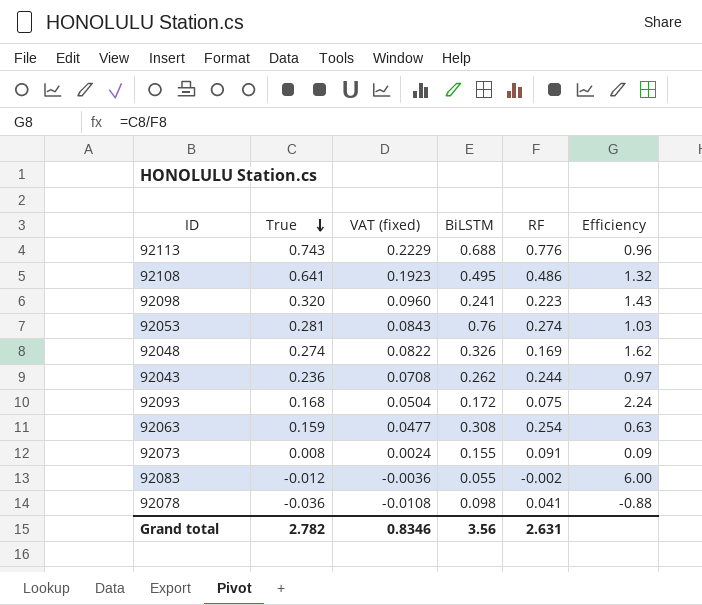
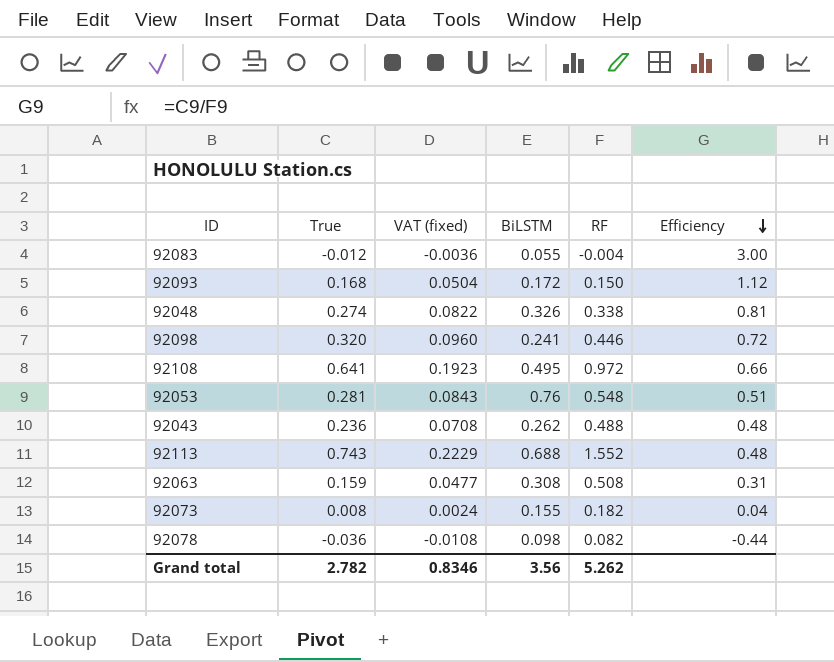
row order: True descending -> Efficiency descending
92083 | RF: -0.002 -> -0.004
92083 | Efficiency: 6.00 -> 3.00
92093 | RF: 0.075 -> 0.150
92093 | Efficiency: 2.24 -> 1.12
92048 | RF: 0.169 -> 0.338
92048 | Efficiency: 1.62 -> 0.81
92098 | RF: 0.223 -> 0.446
92098 | Efficiency: 1.43 -> 0.72
92108 | RF: 0.486 -> 0.972
92108 | Efficiency: 1.32 -> 0.66
92053 | RF: 0.274 -> 0.548
92053 | Efficiency: 1.03 -> 0.51
92043 | RF: 0.244 -> 0.488
92043 | Efficiency: 0.97 -> 0.48
92113 | RF: 0.776 -> 1.552
92113 | Efficiency: 0.96 -> 0.48
92063 | RF: 0.254 -> 0.508
92063 | Efficiency: 0.63 -> 0.31
92073 | RF: 0.091 -> 0.182
92073 | Efficiency: 0.09 -> 0.04
92078 | RF: 0.041 -> 0.082
92078 | Efficiency: -0.88 -> -0.44
Grand total | RF: 2.631 -> 5.262

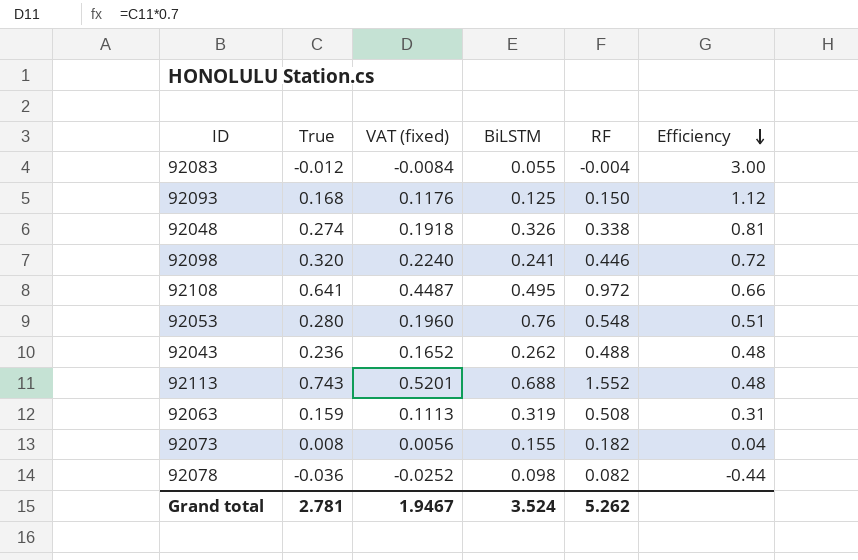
column VAT (fixed) | formula: [True] * 0.3 -> [True] * 0.7
92093 | BiLSTM: 0.172 -> 0.125
92053 | True: 0.281 -> 0.280
92063 | BiLSTM: 0.308 -> 0.319
Grand total | True: 2.782 -> 2.781
Grand total | VAT (fixed): 0.8346 -> 1.9467
Grand total | BiLSTM: 3.56 -> 3.524

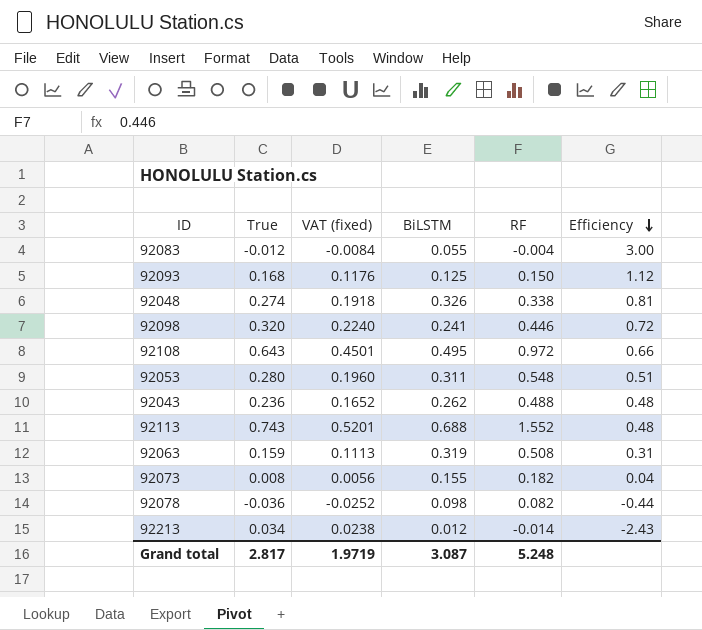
92108 | True: 0.641 -> 0.643
92108 | VAT (fixed): 0.4487 -> 0.4501
92053 | BiLSTM: 0.76 -> 0.311
row 92213: none -> 0.034 | 0.0238 | 0.012 | -0.014 | -2.43
Grand total | True: 2.781 -> 2.817
Grand total | VAT (fixed): 1.9467 -> 1.9719
Grand total | BiLSTM: 3.524 -> 3.087
Grand total | RF: 5.262 -> 5.248

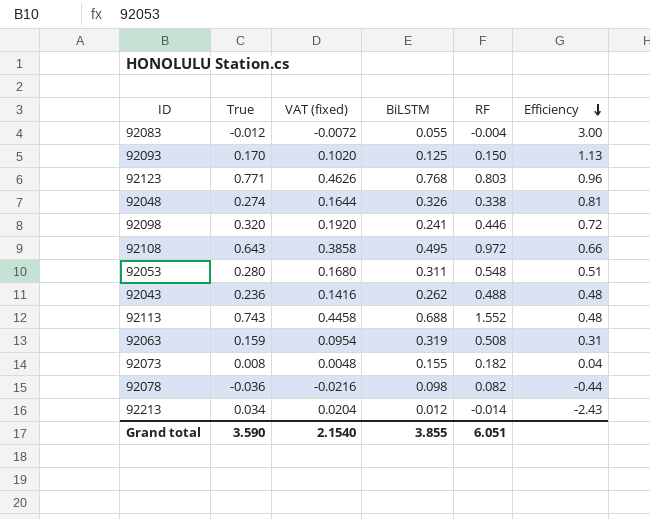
column VAT (fixed) | formula: [True] * 0.7 -> [True] * 0.6
92093 | True: 0.168 -> 0.170
92093 | Efficiency: 1.12 -> 1.13
row 92123: none -> 0.771 | 0.4626 | 0.768 | 0.803 | 0.96
Grand total | True: 2.817 -> 3.590
Grand total | VAT (fixed): 1.9719 -> 2.1540
Grand total | BiLSTM: 3.087 -> 3.855
Grand total | RF: 5.248 -> 6.051

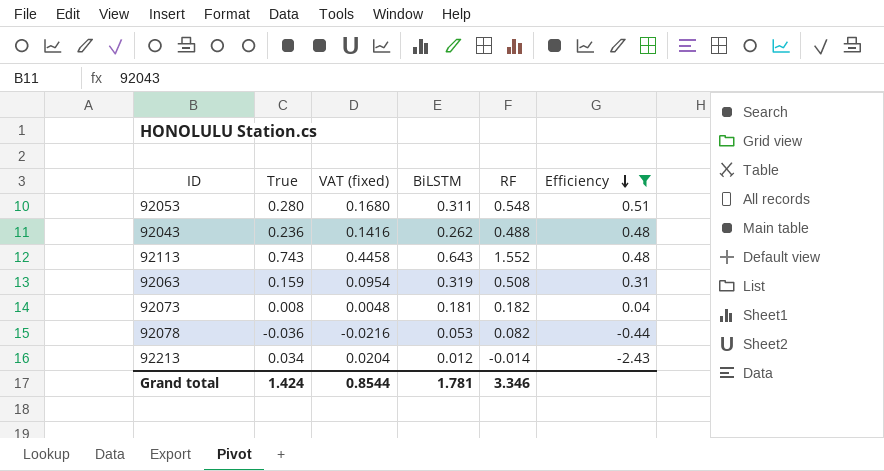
filter: none -> Efficiency <= 0.51
92113 | BiLSTM: 0.688 -> 0.643
92073 | BiLSTM: 0.155 -> 0.181
92078 | BiLSTM: 0.098 -> 0.053
Grand total | True: 3.590 -> 1.424
Grand total | VAT (fixed): 2.1540 -> 0.8544
Grand total | BiLSTM: 3.855 -> 1.781
Grand total | RF: 6.051 -> 3.346

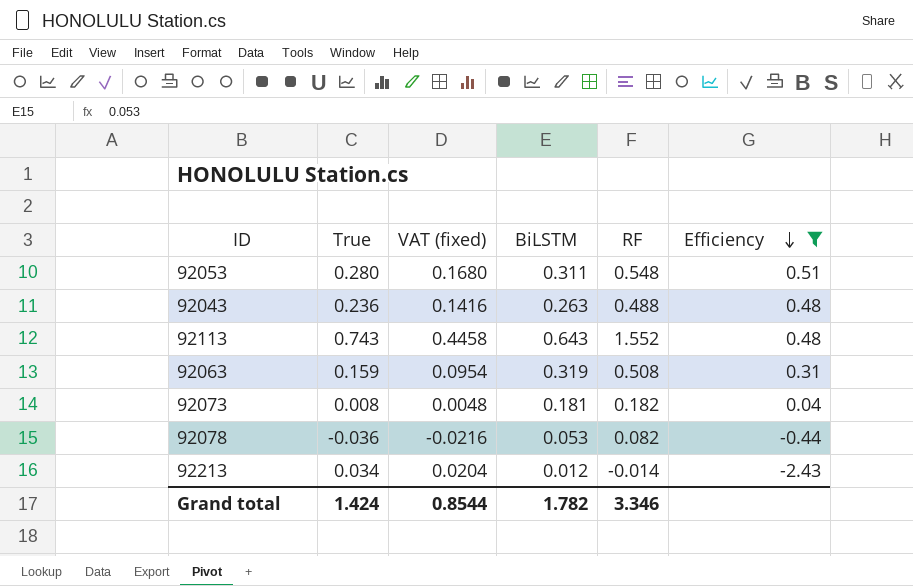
92043 | BiLSTM: 0.262 -> 0.263
Grand total | BiLSTM: 1.781 -> 1.782

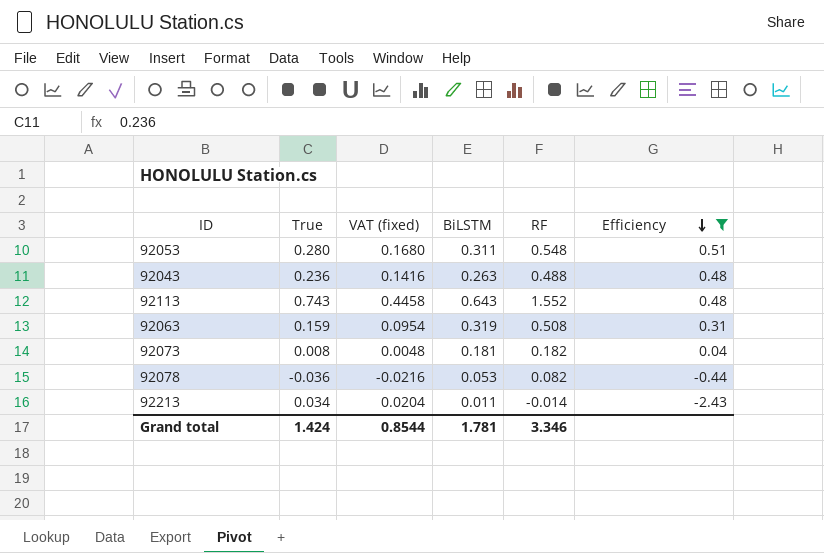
92213 | BiLSTM: 0.012 -> 0.011
Grand total | BiLSTM: 1.782 -> 1.781

